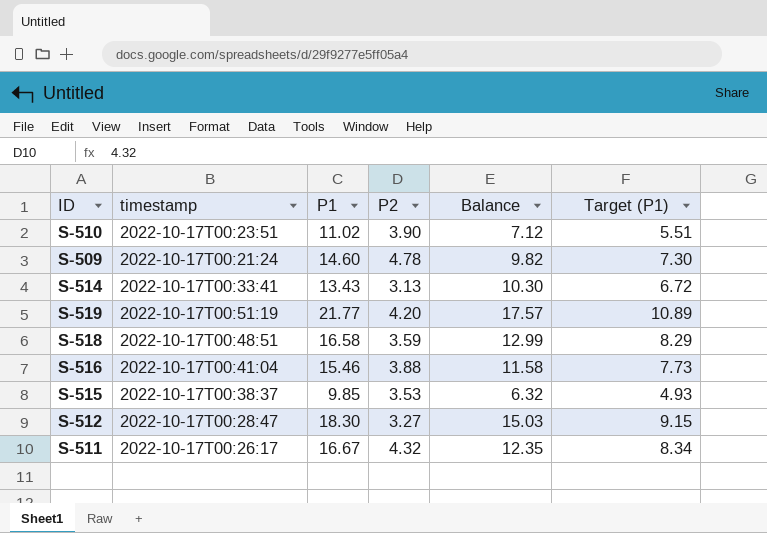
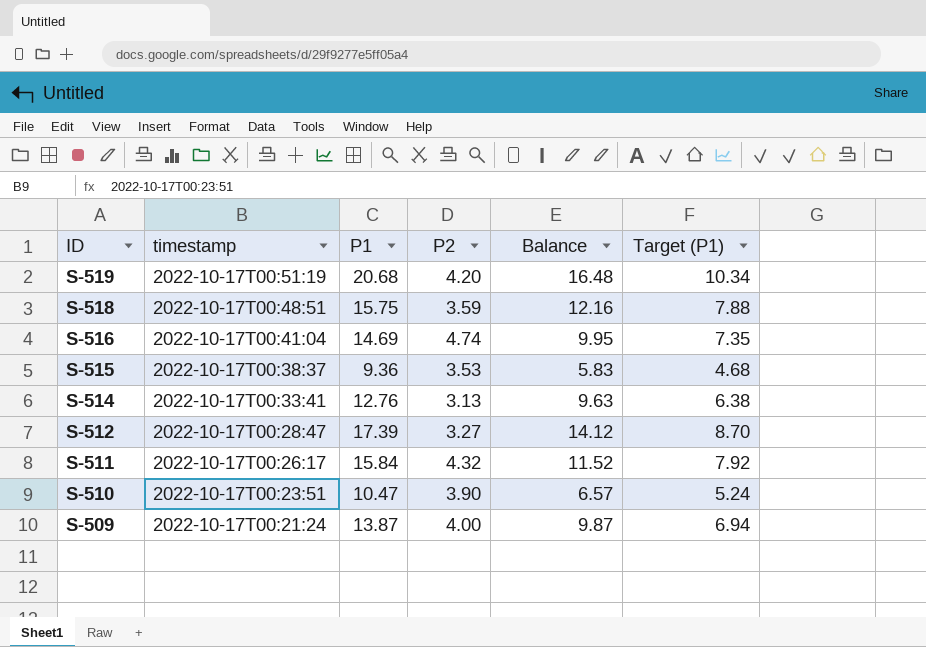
row order: none -> ID descending
S-519 | P1: 21.77 -> 20.68
S-519 | Balance: 17.57 -> 16.48
S-519 | Target (P1): 10.89 -> 10.34
S-518 | P1: 16.58 -> 15.75
S-518 | Balance: 12.99 -> 12.16
S-518 | Target (P1): 8.29 -> 7.88
S-516 | P1: 15.46 -> 14.69
S-516 | P2: 3.88 -> 4.74
S-516 | Balance: 11.58 -> 9.95
S-516 | Target (P1): 7.73 -> 7.35
S-515 | P1: 9.85 -> 9.36
S-515 | Balance: 6.32 -> 5.83
S-515 | Target (P1): 4.93 -> 4.68
S-514 | P1: 13.43 -> 12.76
S-514 | Balance: 10.30 -> 9.63
S-514 | Target (P1): 6.72 -> 6.38
S-512 | P1: 18.30 -> 17.39
S-512 | Balance: 15.03 -> 14.12
S-512 | Target (P1): 9.15 -> 8.70
S-511 | P1: 16.67 -> 15.84
S-511 | Balance: 12.35 -> 11.52
S-511 | Target (P1): 8.34 -> 7.92
S-510 | P1: 11.02 -> 10.47
S-510 | Balance: 7.12 -> 6.57
S-510 | Target (P1): 5.51 -> 5.24
S-509 | P1: 14.60 -> 13.87
S-509 | P2: 4.78 -> 4.00
S-509 | Balance: 9.82 -> 9.87
S-509 | Target (P1): 7.30 -> 6.94

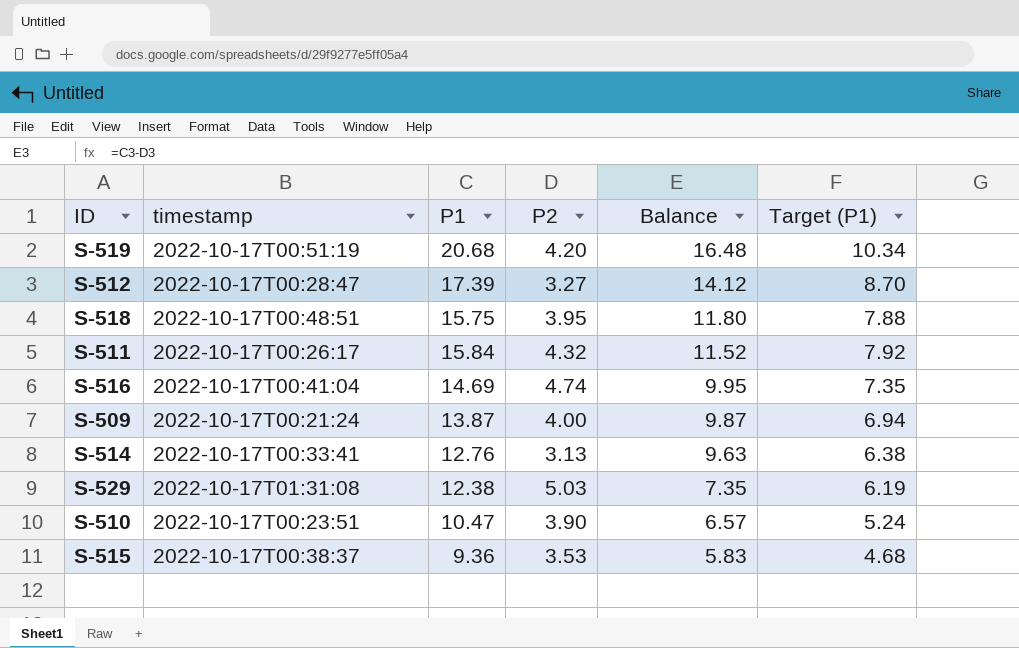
row order: ID descending -> Balance descending
S-518 | P2: 3.59 -> 3.95
S-518 | Balance: 12.16 -> 11.80
row S-529: none -> 2022-10-17T01:31:08 | 12.38 | 5.03 | 7.35 | 6.19

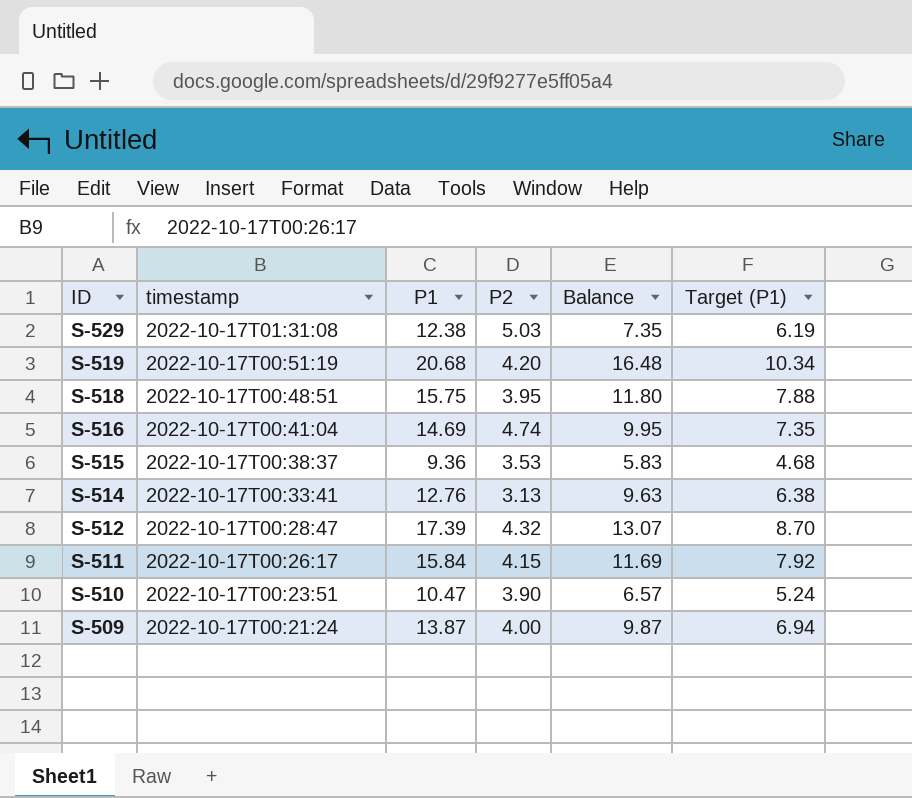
row order: Balance descending -> ID descending
S-512 | P2: 3.27 -> 4.32
S-512 | Balance: 14.12 -> 13.07
S-511 | P2: 4.32 -> 4.15
S-511 | Balance: 11.52 -> 11.69

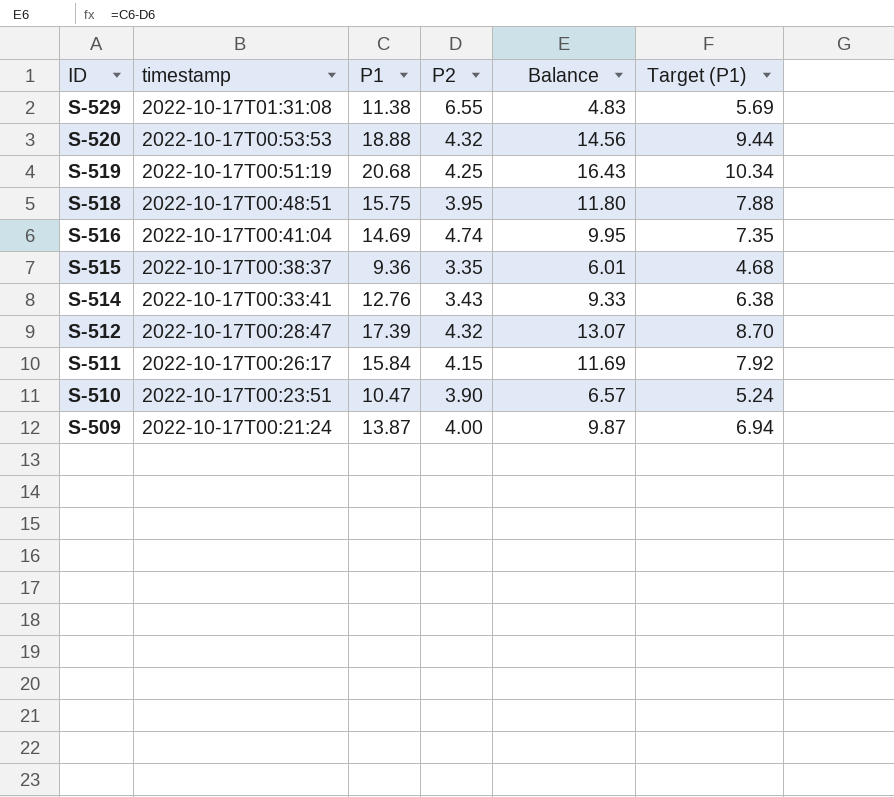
S-529 | P1: 12.38 -> 11.38
S-529 | P2: 5.03 -> 6.55
S-529 | Balance: 7.35 -> 4.83
S-529 | Target (P1): 6.19 -> 5.69
row S-520: none -> 2022-10-17T00:53:53 | 18.88 | 4.32 | 14.56 | 9.44
S-519 | P2: 4.20 -> 4.25
S-519 | Balance: 16.48 -> 16.43
S-515 | P2: 3.53 -> 3.35
S-515 | Balance: 5.83 -> 6.01
S-514 | P2: 3.13 -> 3.43
S-514 | Balance: 9.63 -> 9.33

